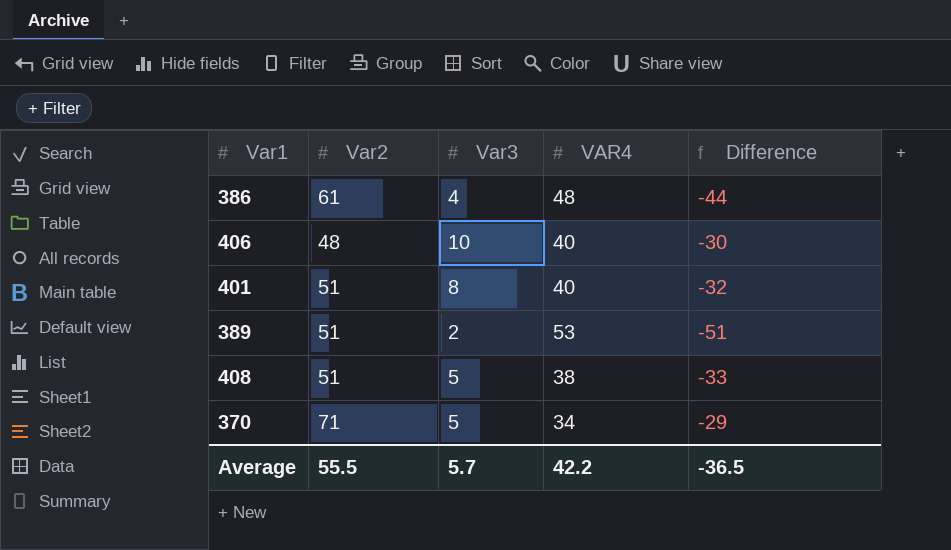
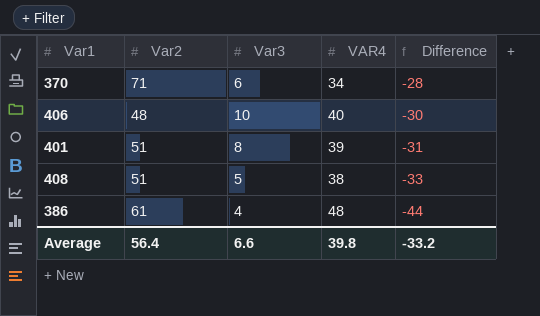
row order: none -> Difference descending
row 389: 51 | 2 | 53 | -51 -> none
370 | Var3: 5 -> 6
370 | Difference: -29 -> -28
401 | VAR4: 40 -> 39
401 | Difference: -32 -> -31
Average | Var2: 55.5 -> 56.4
Average | Var3: 5.7 -> 6.6
Average | VAR4: 42.2 -> 39.8
Average | Difference: -36.5 -> -33.2

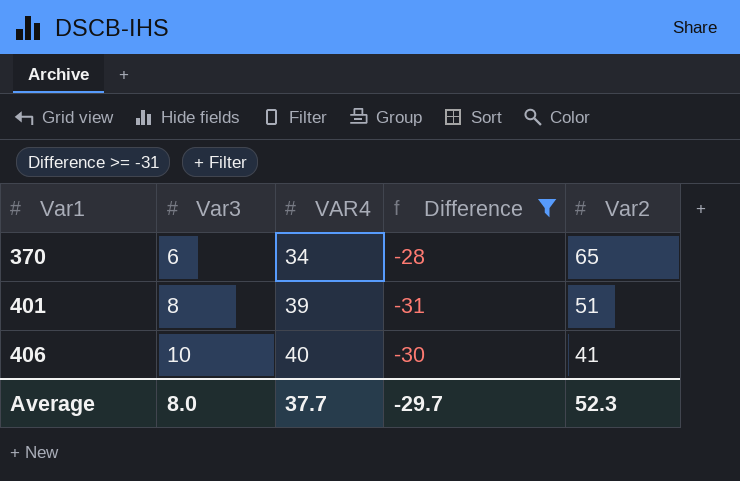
filter: none -> Difference >= -31
row order: Difference descending -> Var1 ascending
column Var2 | position: 2 -> 5
370 | Var2: 71 -> 65
406 | Var2: 48 -> 41
Average | Var3: 6.6 -> 8.0
Average | VAR4: 39.8 -> 37.7
Average | Difference: -33.2 -> -29.7
Average | Var2: 56.4 -> 52.3

